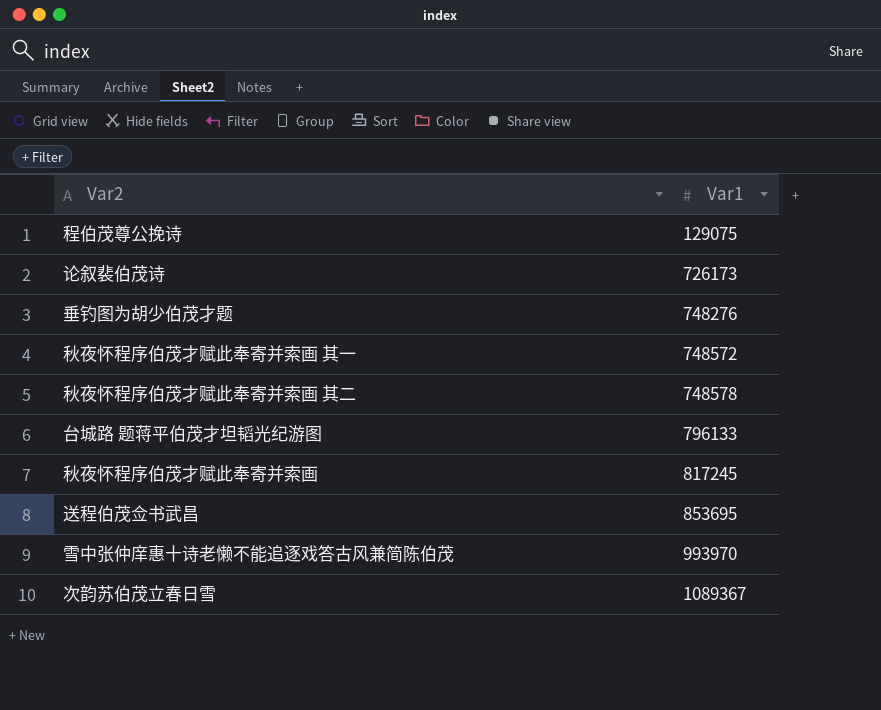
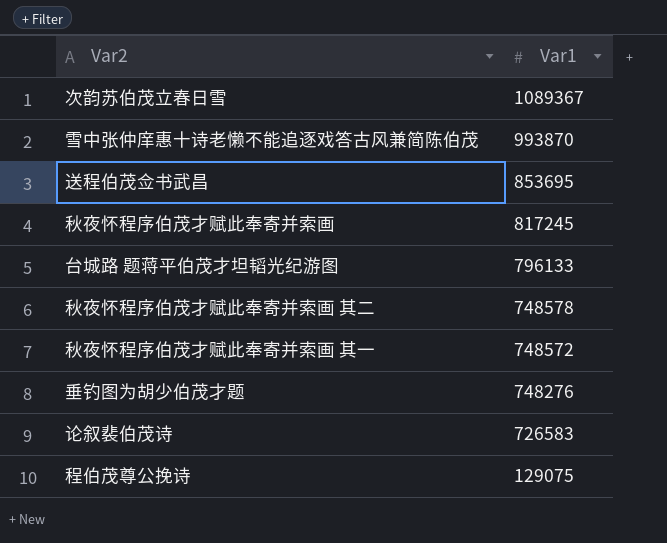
row order: Var1 ascending -> Var1 descending
雪中张仲庠惠十诗老懒不能追逐戏答古风兼简陈伯茂 | Var1: 993970 -> 993870
论叙裴伯茂诗 | Var1: 726173 -> 726583

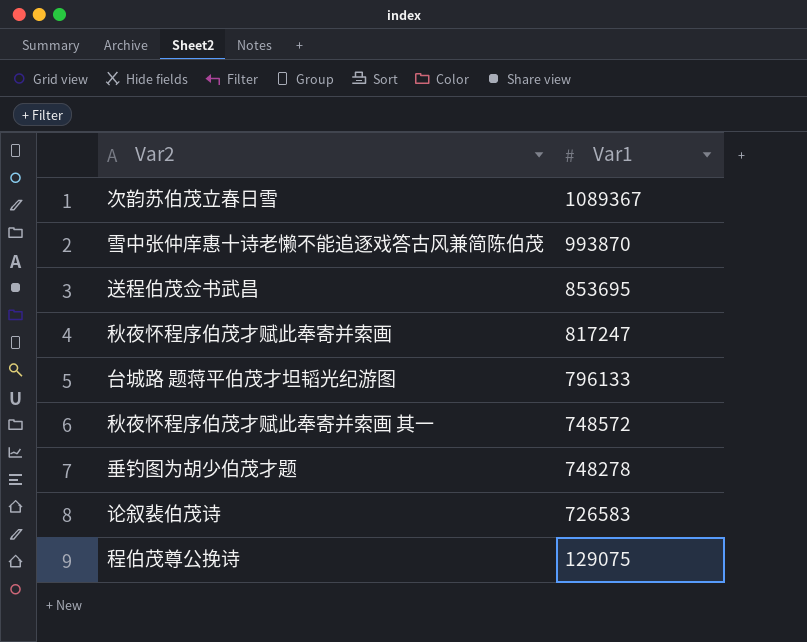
row 秋夜怀程序伯茂才赋此奉寄并索画 其二: 748578 -> none
秋夜怀程序伯茂才赋此奉寄并索画 | Var1: 817245 -> 817247
垂钓图为胡少伯茂才题 | Var1: 748276 -> 748278

